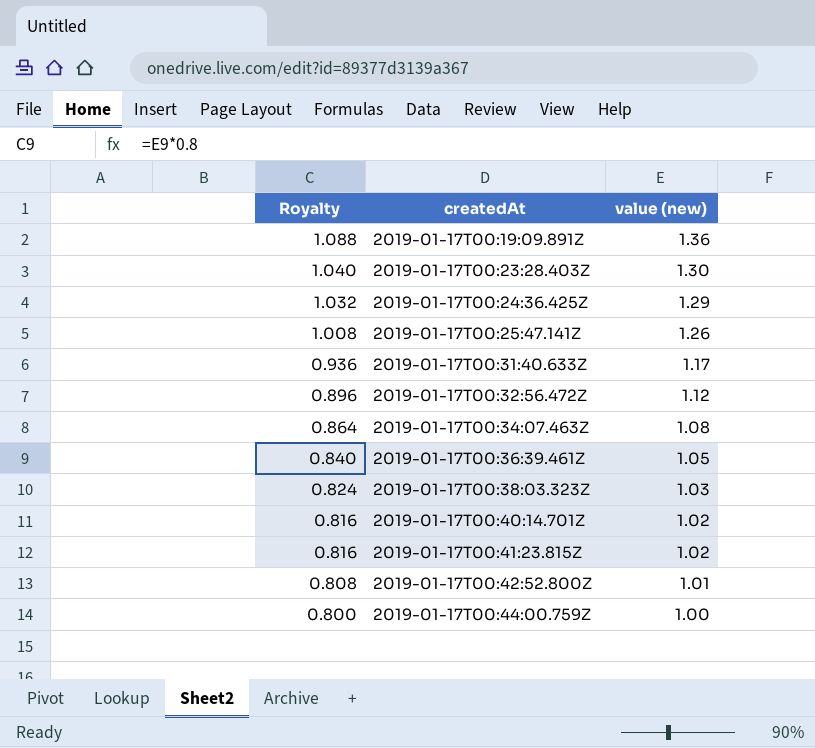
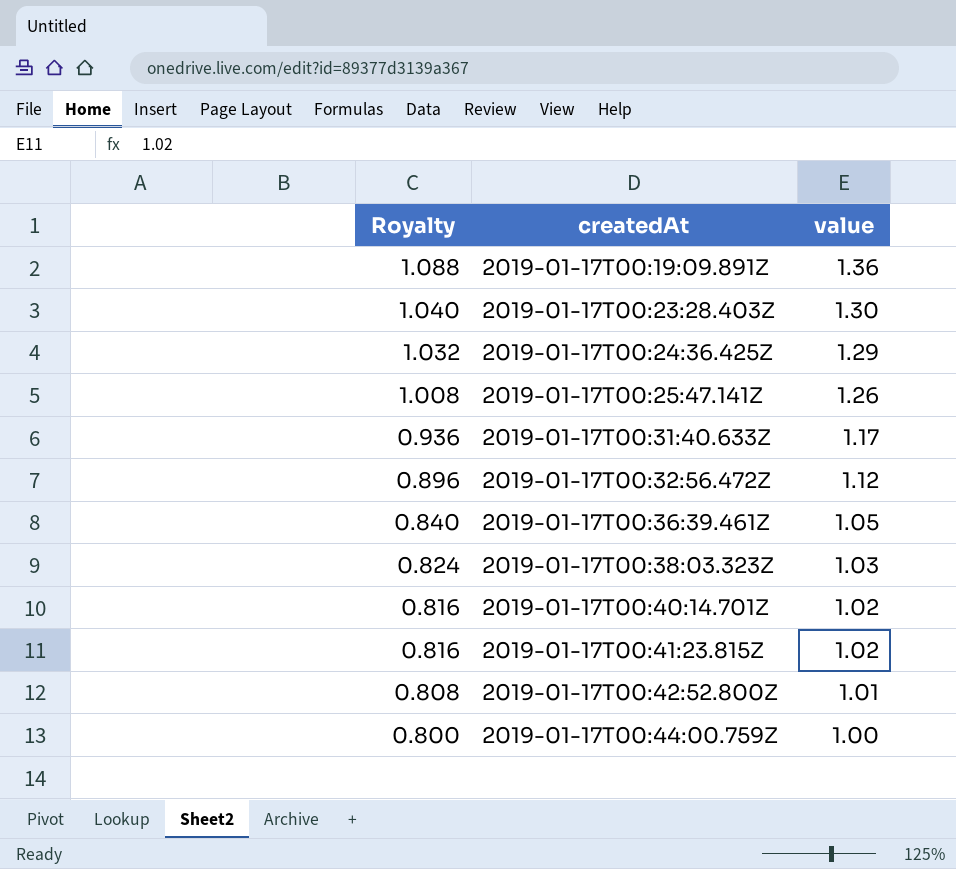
column name: value (new) -> value
row 2019-01-17T00:34:07.463Z: 0.864 | 1.08 -> none

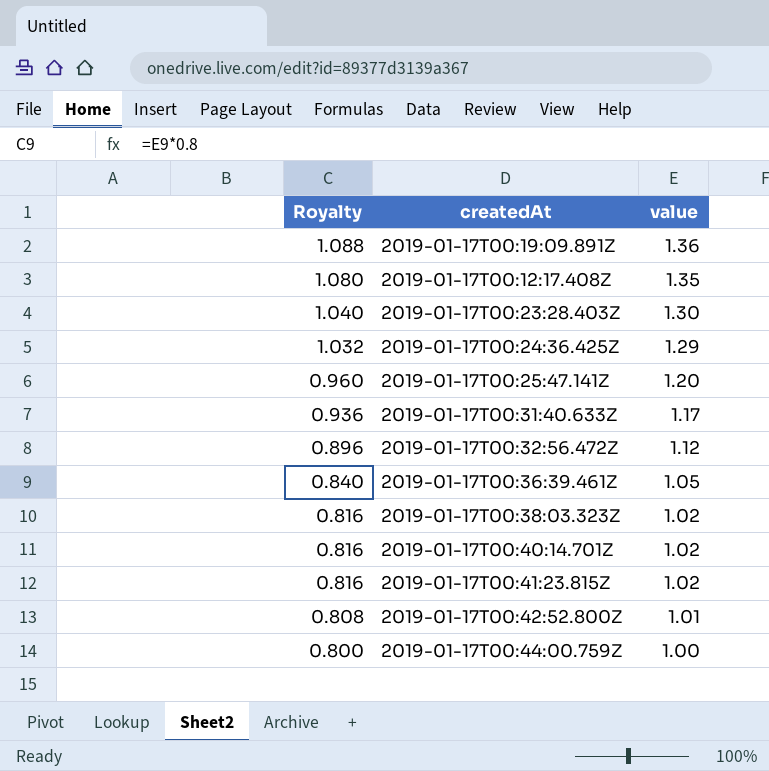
row 2019-01-17T00:12:17.408Z: none -> 1.080 | 1.35
2019-01-17T00:25:47.141Z | Royalty: 1.008 -> 0.960
2019-01-17T00:25:47.141Z | value: 1.26 -> 1.20
2019-01-17T00:38:03.323Z | Royalty: 0.824 -> 0.816
2019-01-17T00:38:03.323Z | value: 1.03 -> 1.02

